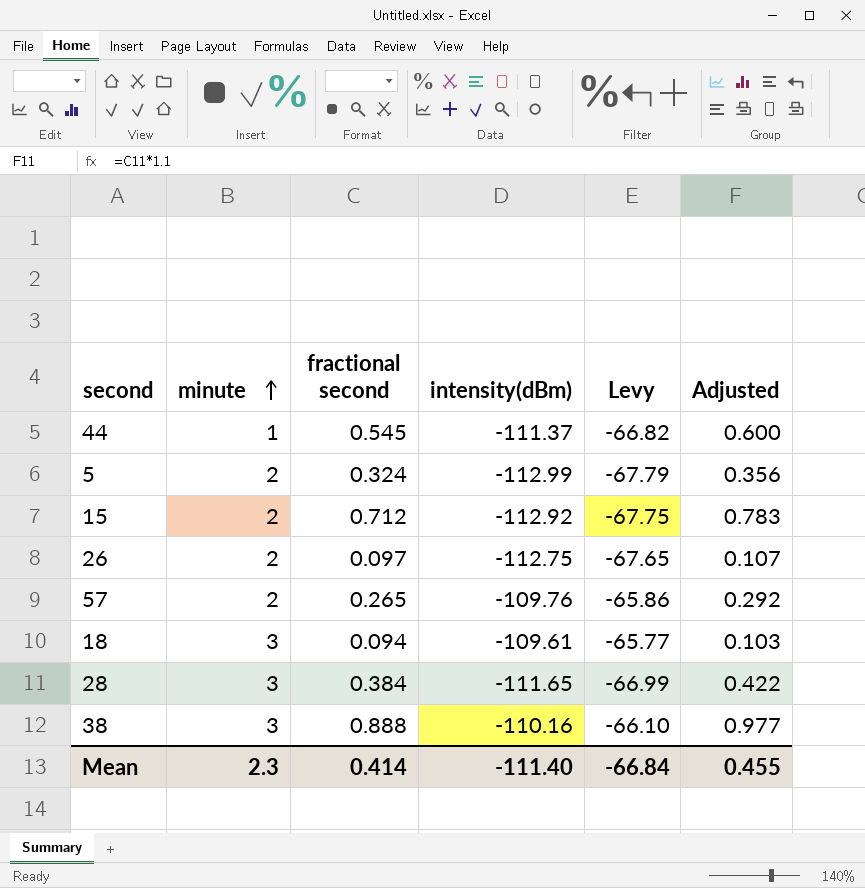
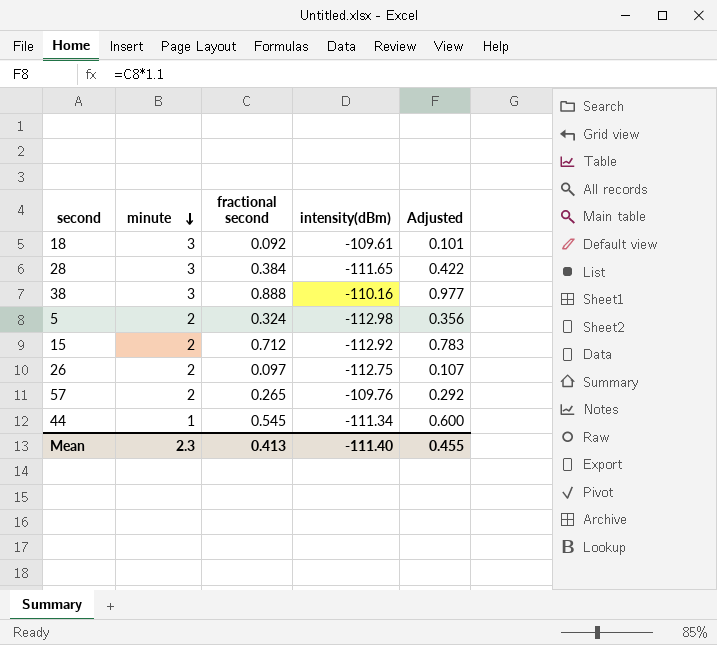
row order: minute ascending -> minute descending
column Levy | formula: [intensity(dBm)] * 0.6 -> none
18 | fractional second: 0.094 -> 0.092
18 | Adjusted: 0.103 -> 0.101
5 | intensity(dBm): -112.99 -> -112.98
44 | intensity(dBm): -111.37 -> -111.34
Mean | fractional second: 0.414 -> 0.413

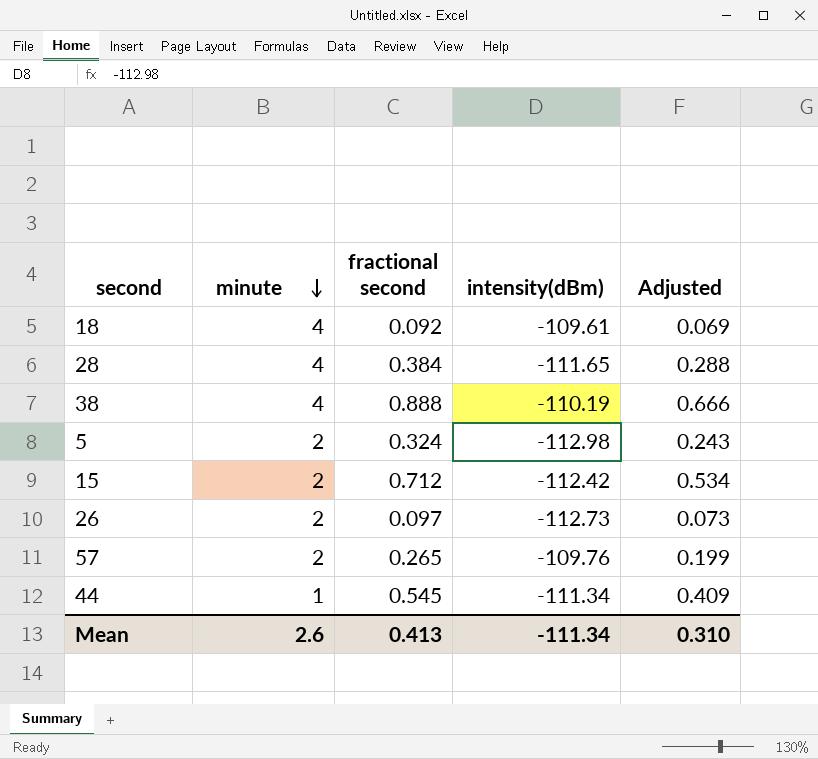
column Adjusted | formula: [fractional second] * 1.1 -> [fractional second] * 0.75
18 | minute: 3 -> 4
28 | minute: 3 -> 4
38 | minute: 3 -> 4
38 | intensity(dBm): -110.16 -> -110.19
15 | intensity(dBm): -112.92 -> -112.42
26 | intensity(dBm): -112.75 -> -112.73
Mean | minute: 2.3 -> 2.6
Mean | intensity(dBm): -111.40 -> -111.34
Mean | Adjusted: 0.455 -> 0.310

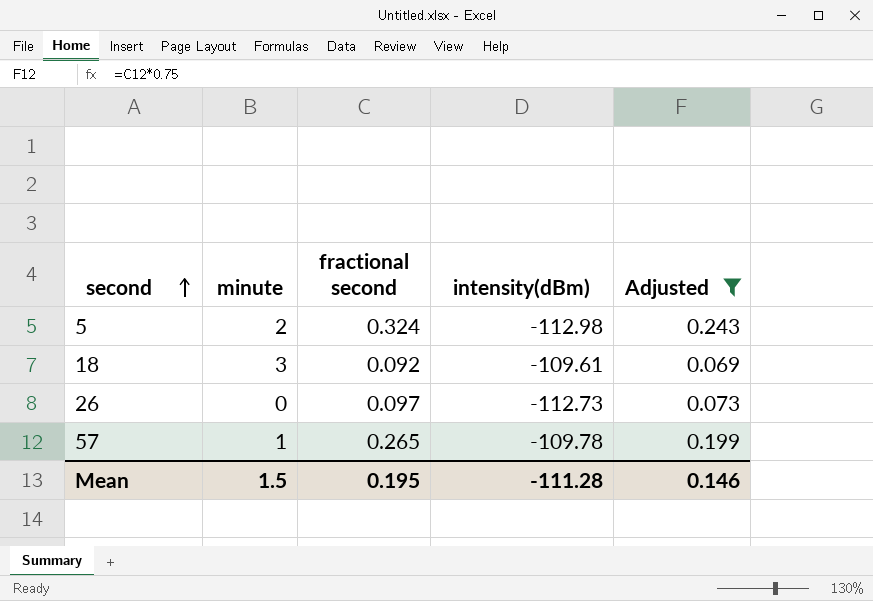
filter: none -> Adjusted <= 0.243
row order: minute descending -> second ascending
18 | minute: 4 -> 3
26 | minute: 2 -> 0
57 | minute: 2 -> 1
57 | intensity(dBm): -109.76 -> -109.78
Mean | minute: 2.6 -> 1.5
Mean | fractional second: 0.413 -> 0.195
Mean | intensity(dBm): -111.34 -> -111.28
Mean | Adjusted: 0.310 -> 0.146

